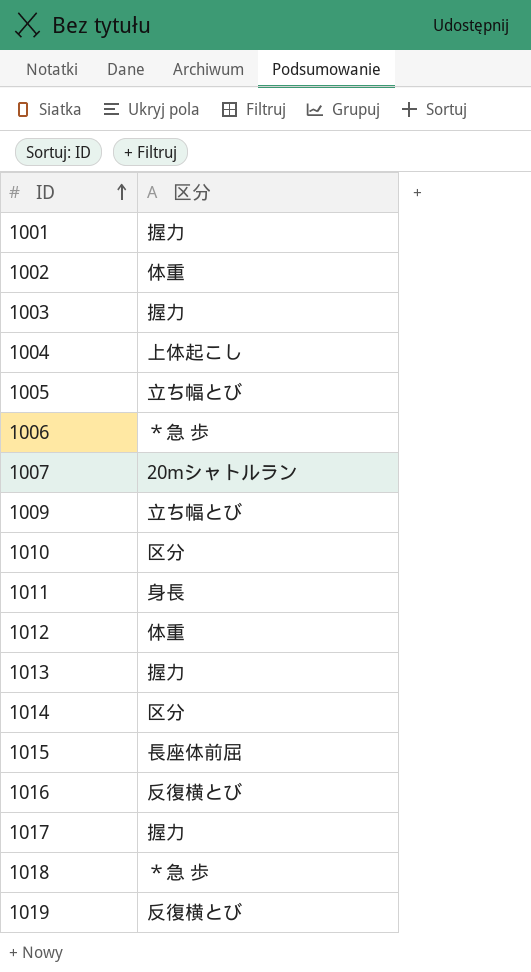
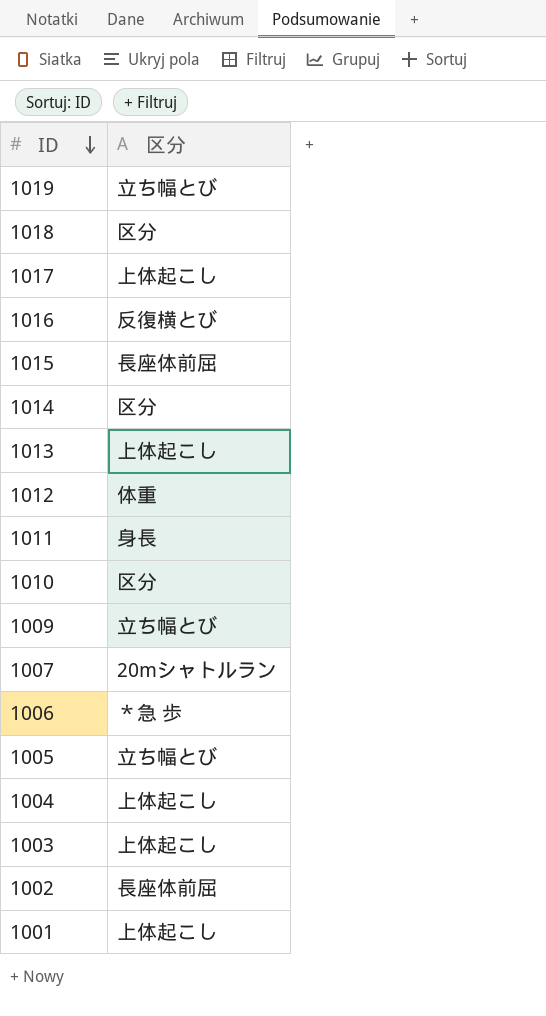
row order: ID ascending -> ID descending
1019 | 区分: 反復横とび -> 立ち幅とび
1018 | 区分: ＊急 歩 -> 区分
1017 | 区分: 握力 -> 上体起こし
1013 | 区分: 握力 -> 上体起こし
1003 | 区分: 握力 -> 上体起こし
1002 | 区分: 体重 -> 長座体前屈
1001 | 区分: 握力 -> 上体起こし

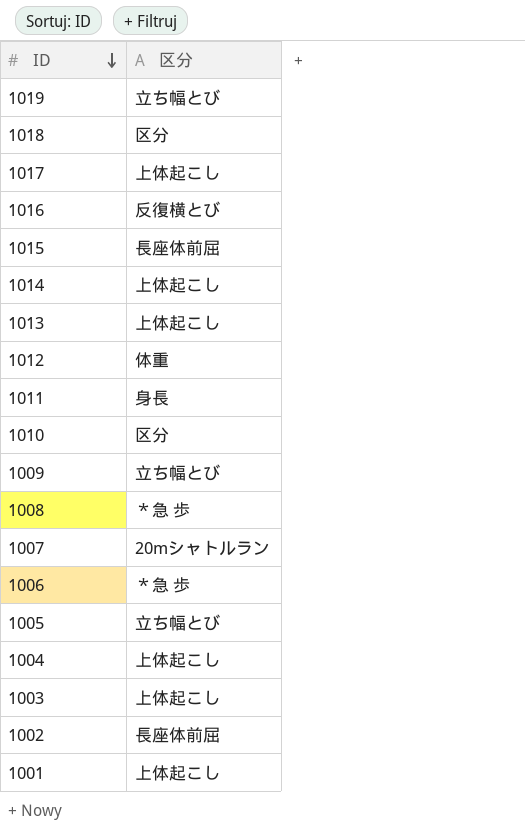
1014 | 区分: 区分 -> 上体起こし
row 1008: none -> ＊急 歩

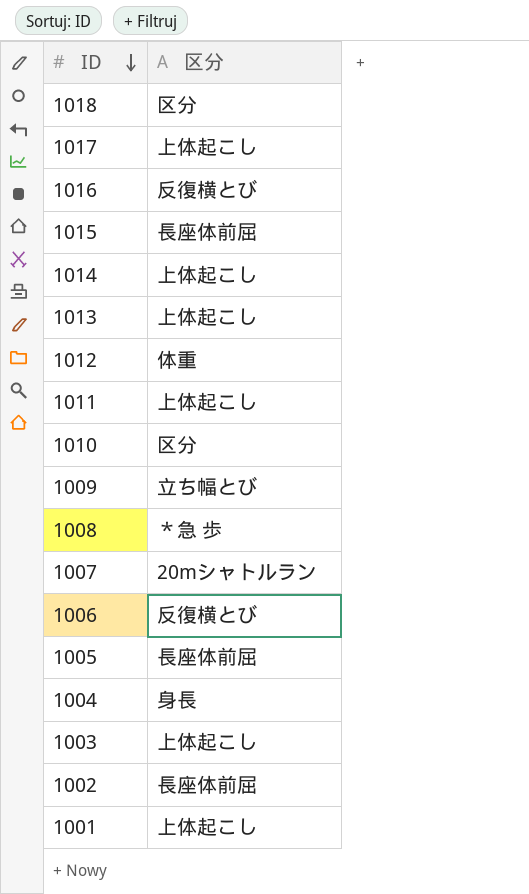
row 1019: 立ち幅とび -> none
1011 | 区分: 身長 -> 上体起こし
1006 | 区分: ＊急 歩 -> 反復横とび
1005 | 区分: 立ち幅とび -> 長座体前屈
1004 | 区分: 上体起こし -> 身長

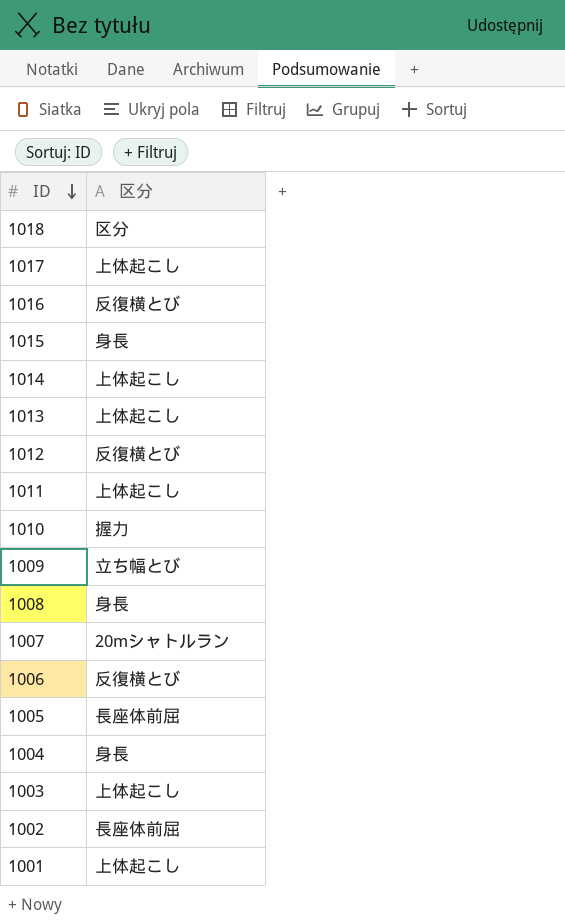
1015 | 区分: 長座体前屈 -> 身長
1012 | 区分: 体重 -> 反復横とび
1010 | 区分: 区分 -> 握力
1008 | 区分: ＊急 歩 -> 身長

